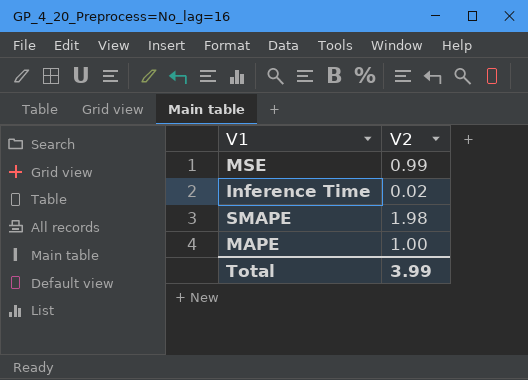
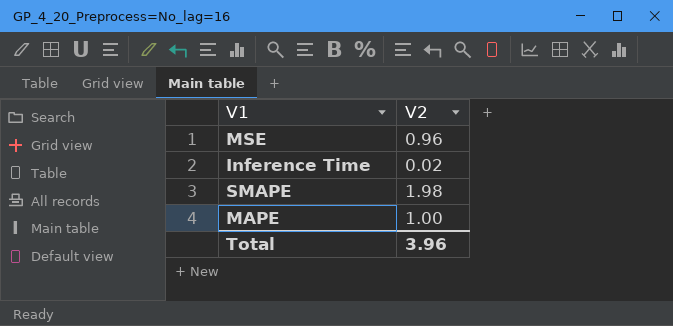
MSE | V2: 0.99 -> 0.96
Total | V2: 3.99 -> 3.96

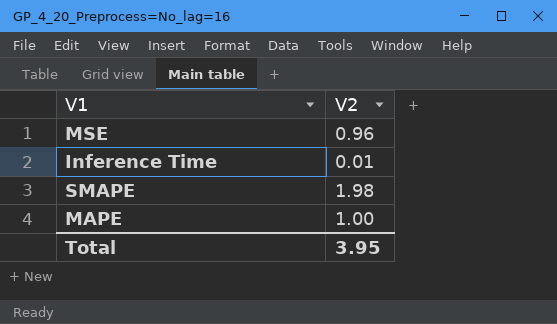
Inference Time | V2: 0.02 -> 0.01
Total | V2: 3.96 -> 3.95

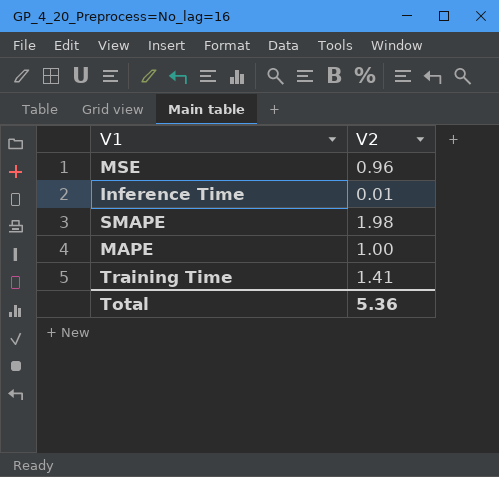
row Training Time: none -> 1.41
Total | V2: 3.95 -> 5.36

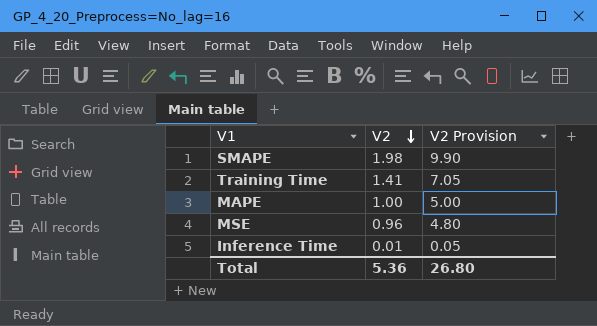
row order: none -> V2 descending
column V2 Provision | formula: none -> [V2] * 5

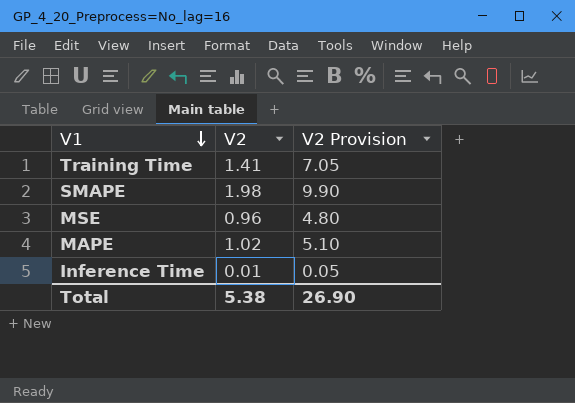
row order: V2 descending -> V1 descending
MAPE | V2: 1.00 -> 1.02
MAPE | V2 Provision: 5.00 -> 5.10
Total | V2: 5.36 -> 5.38
Total | V2 Provision: 26.80 -> 26.90

